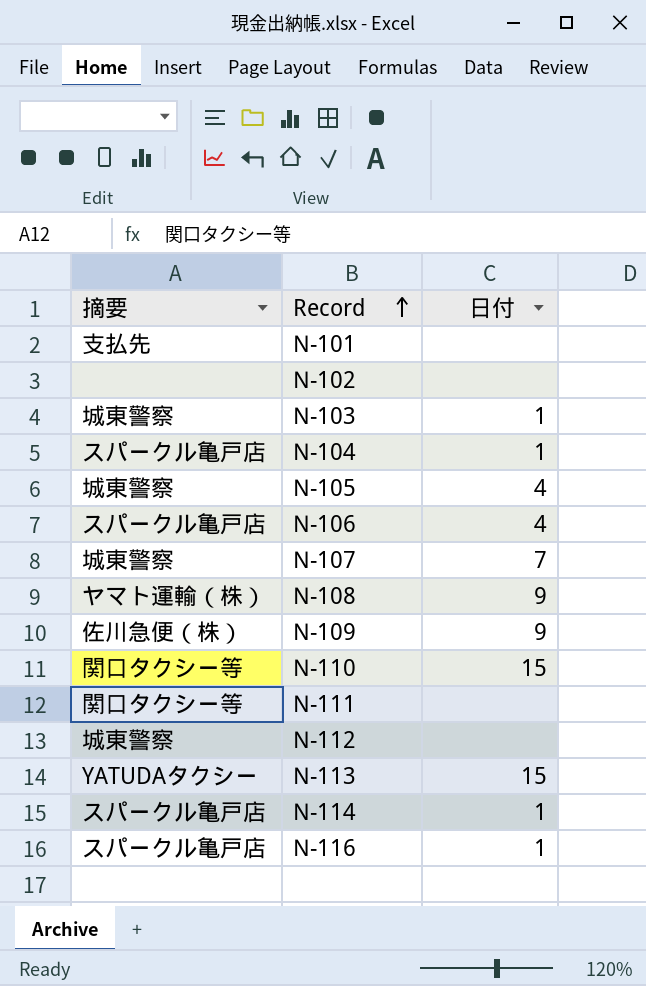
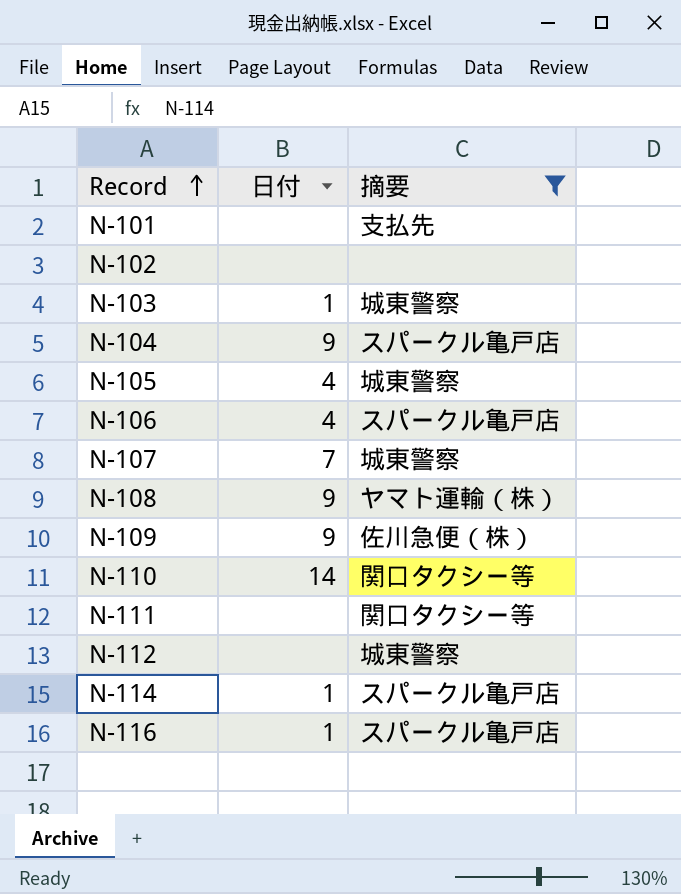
filter: none -> 摘要 != YATUDAタクシー
column 摘要 | position: 1 -> 3
N-104 | 日付: 1 -> 9
N-110 | 日付: 15 -> 14

